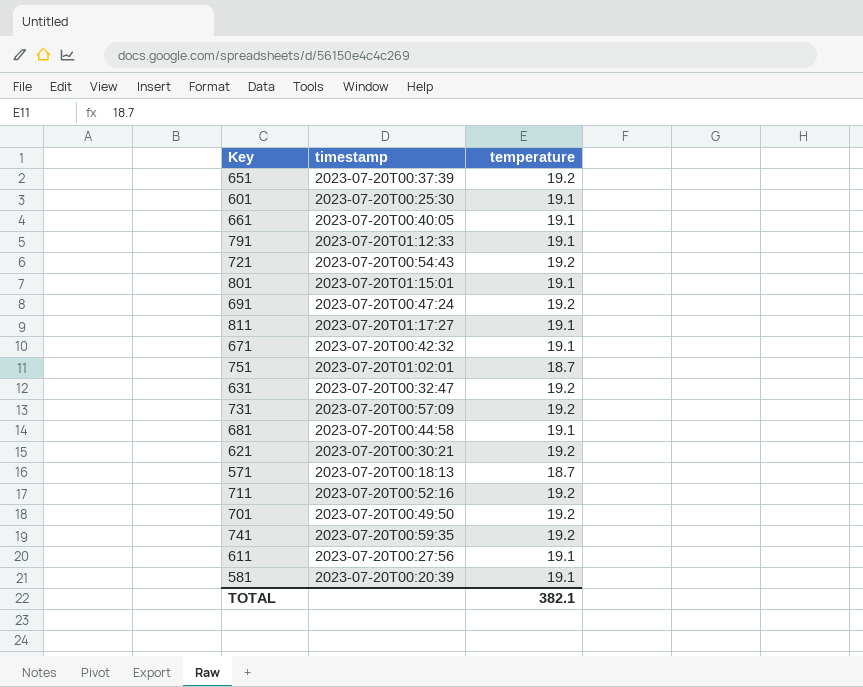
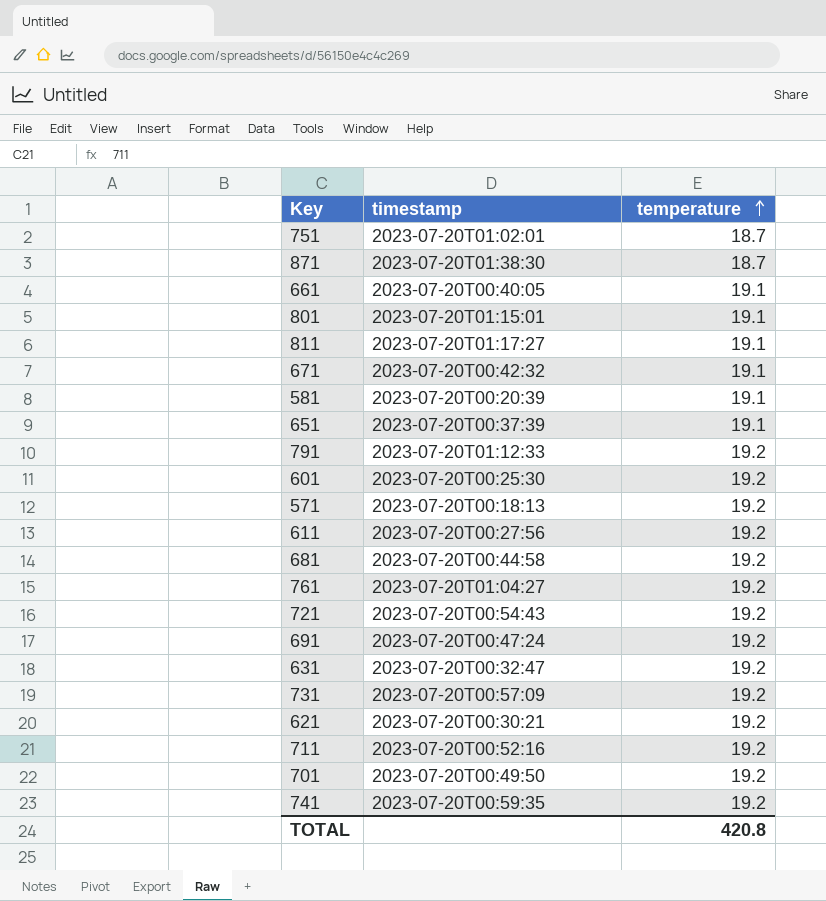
row order: none -> temperature ascending
row 871: none -> 2023-07-20T01:38:30 | 18.7
651 | temperature: 19.2 -> 19.1
791 | temperature: 19.1 -> 19.2
601 | temperature: 19.1 -> 19.2
571 | temperature: 18.7 -> 19.2
611 | temperature: 19.1 -> 19.2
681 | temperature: 19.1 -> 19.2
row 761: none -> 2023-07-20T01:04:27 | 19.2
TOTAL | temperature: 382.1 -> 420.8

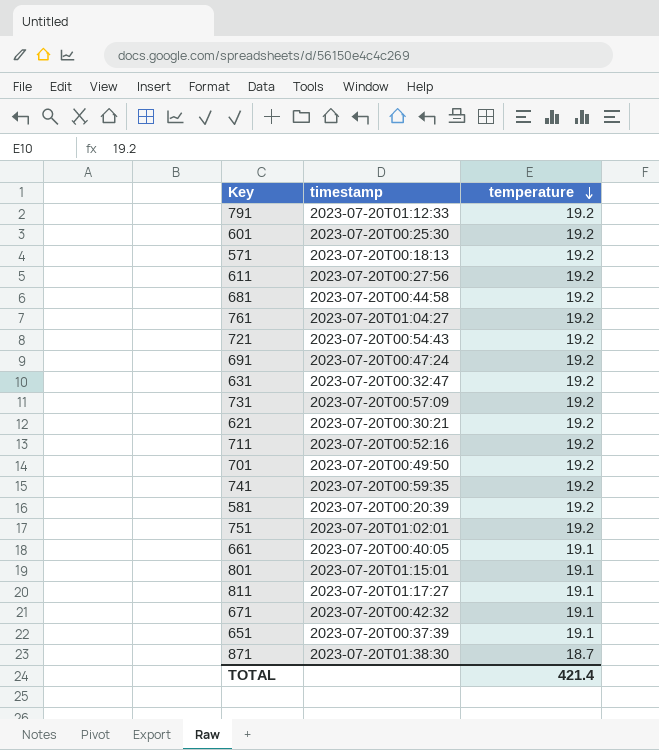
row order: temperature ascending -> temperature descending
581 | temperature: 19.1 -> 19.2
751 | temperature: 18.7 -> 19.2
TOTAL | temperature: 420.8 -> 421.4

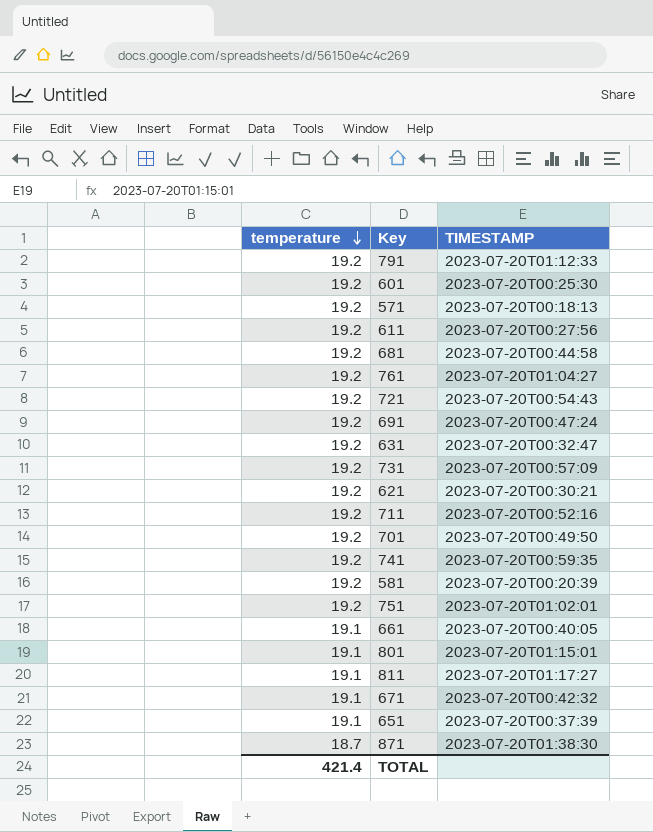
column temperature | position: 3 -> 1
column name: timestamp -> TIMESTAMP

